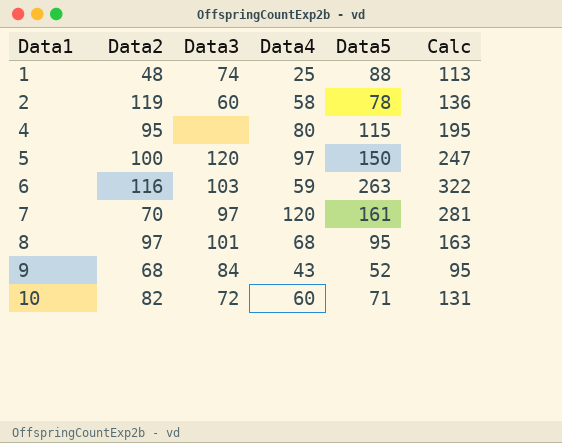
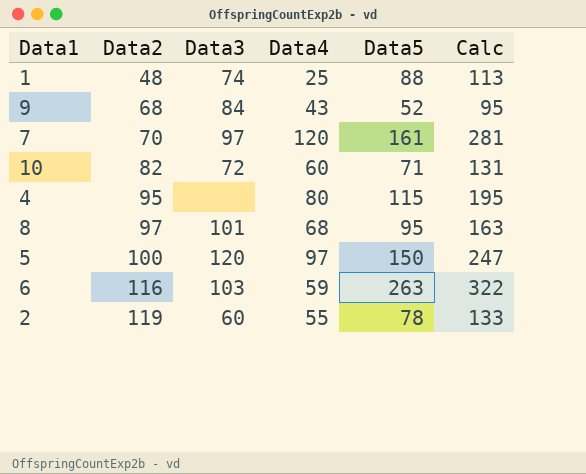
row order: Data1 ascending -> Data2 ascending
2 | Data4: 58 -> 55
2 | Calc: 136 -> 133

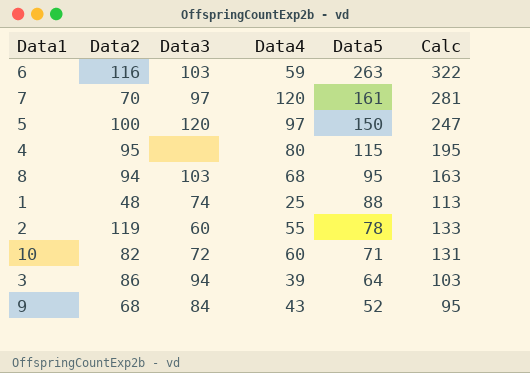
row order: Data2 ascending -> Data5 descending
8 | Data2: 97 -> 94
8 | Data3: 101 -> 103
row 3: none -> 86 | 94 | 39 | 64 | 103

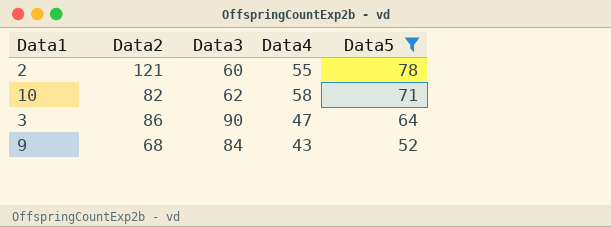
filter: none -> Data5 <= 78
column Calc | formula: [Data4] + [Data5] -> none
2 | Data2: 119 -> 121
10 | Data3: 72 -> 62
10 | Data4: 60 -> 58
3 | Data3: 94 -> 90
3 | Data4: 39 -> 47

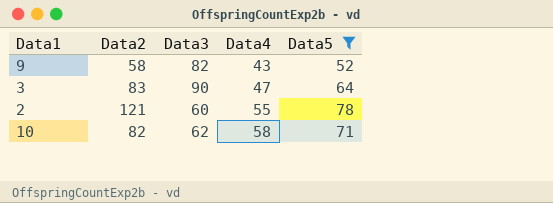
row order: Data5 descending -> Data4 ascending
9 | Data2: 68 -> 58
9 | Data3: 84 -> 82
3 | Data2: 86 -> 83

